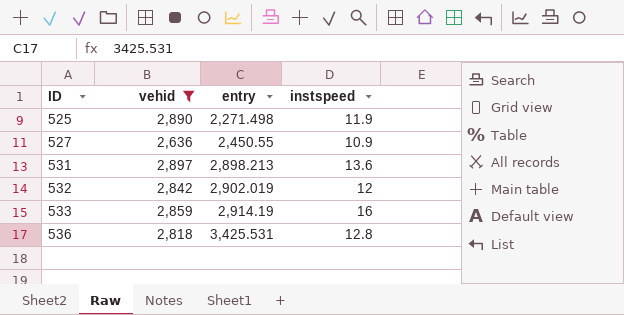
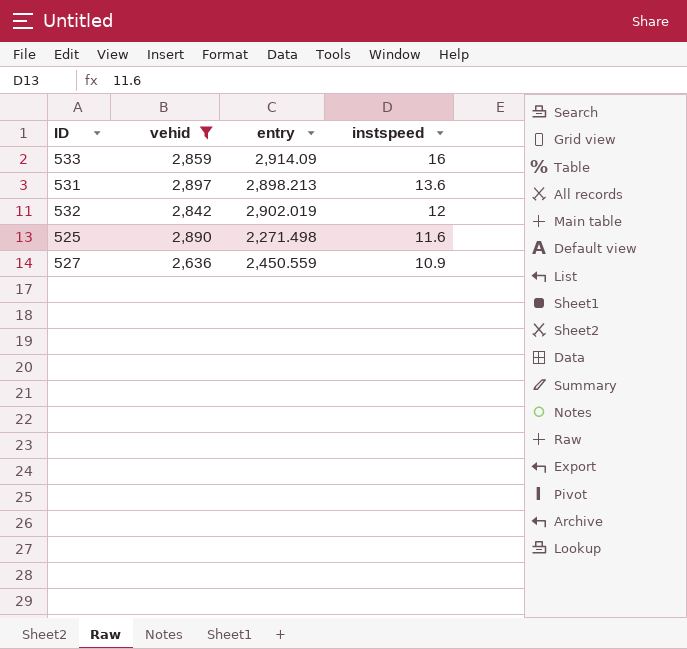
row order: ID ascending -> instspeed descending
row 536: 2,818 | 3,425.531 | 12.8 -> none
533 | entry: 2,914.19 -> 2,914.09
525 | instspeed: 11.9 -> 11.6
527 | entry: 2,450.55 -> 2,450.559

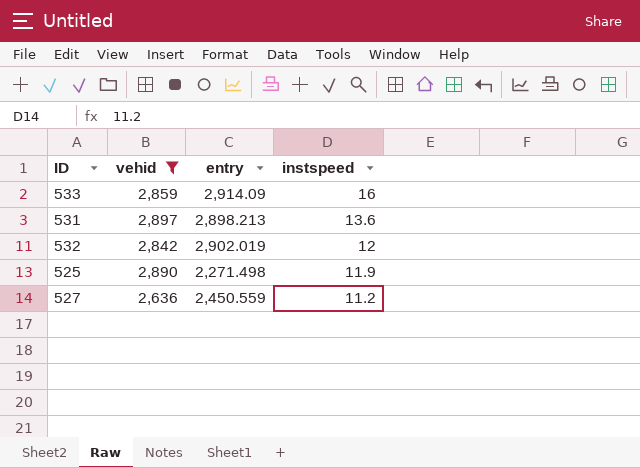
525 | instspeed: 11.6 -> 11.9
527 | instspeed: 10.9 -> 11.2

